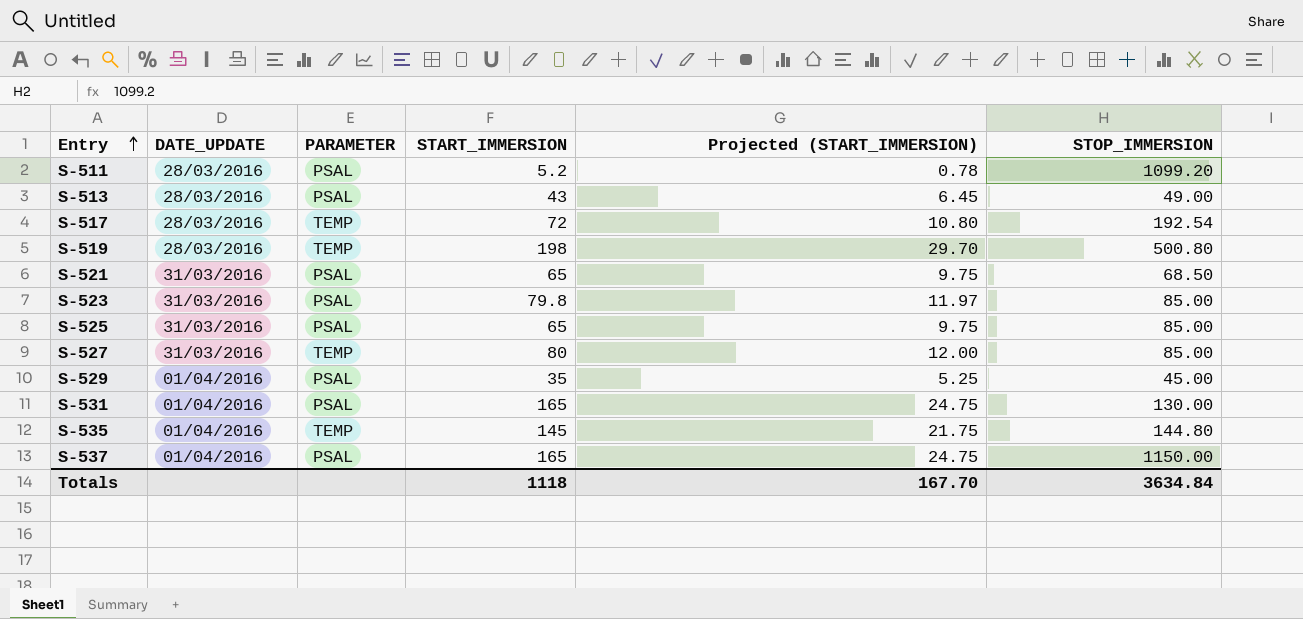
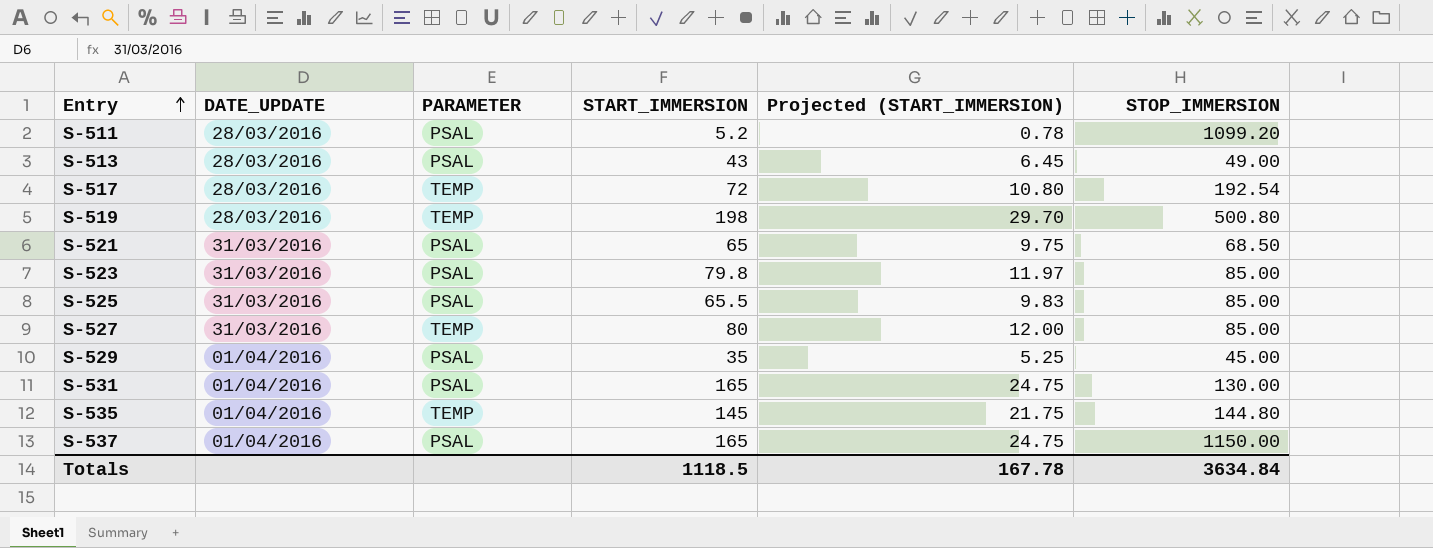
S-525 | START_IMMERSION: 65 -> 65.5
S-525 | Projected (START_IMMERSION): 9.75 -> 9.83
Totals | START_IMMERSION: 1118 -> 1118.5
Totals | Projected (START_IMMERSION): 167.70 -> 167.78

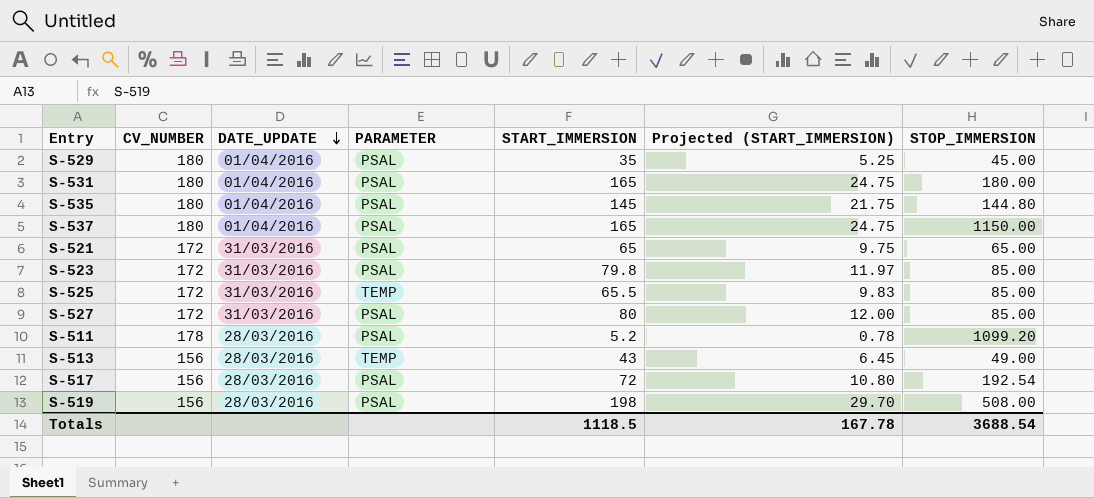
row order: Entry ascending -> DATE_UPDATE descending
column CV_NUMBER | position: none -> 2
S-531 | STOP_IMMERSION: 130.00 -> 180.00
S-535 | PARAMETER: TEMP -> PSAL
S-521 | STOP_IMMERSION: 68.50 -> 65.00
S-525 | PARAMETER: PSAL -> TEMP
S-527 | PARAMETER: TEMP -> PSAL
S-513 | PARAMETER: PSAL -> TEMP
S-517 | PARAMETER: TEMP -> PSAL
S-519 | PARAMETER: TEMP -> PSAL
S-519 | STOP_IMMERSION: 500.80 -> 508.00
Totals | STOP_IMMERSION: 3634.84 -> 3688.54

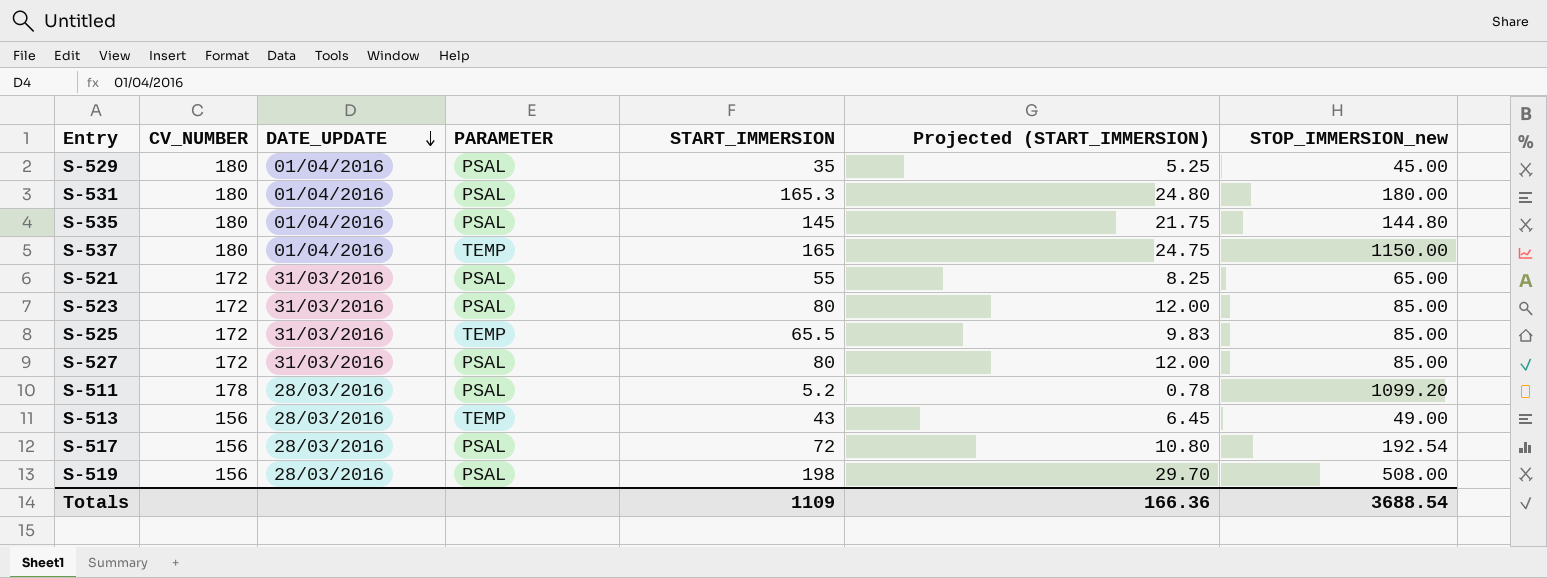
column name: STOP_IMMERSION -> STOP_IMMERSION_new
S-531 | START_IMMERSION: 165 -> 165.3
S-531 | Projected (START_IMMERSION): 24.75 -> 24.80
S-537 | PARAMETER: PSAL -> TEMP
S-521 | START_IMMERSION: 65 -> 55
S-521 | Projected (START_IMMERSION): 9.75 -> 8.25
S-523 | START_IMMERSION: 79.8 -> 80
S-523 | Projected (START_IMMERSION): 11.97 -> 12.00
Totals | START_IMMERSION: 1118.5 -> 1109
Totals | Projected (START_IMMERSION): 167.78 -> 166.36

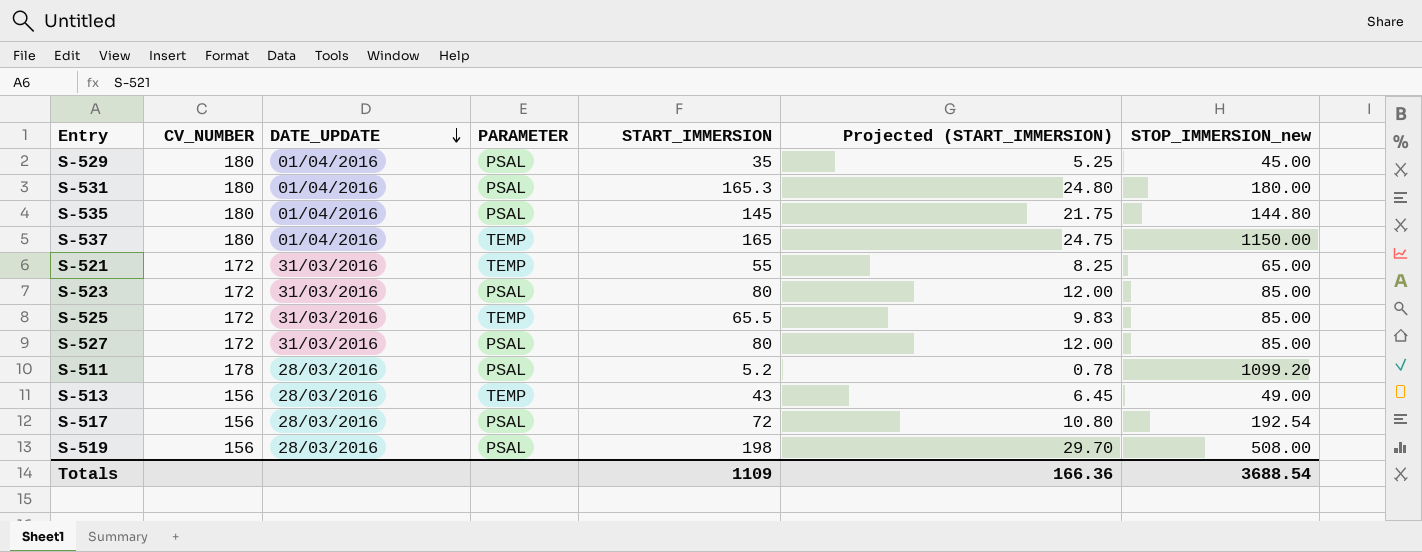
S-521 | PARAMETER: PSAL -> TEMP

